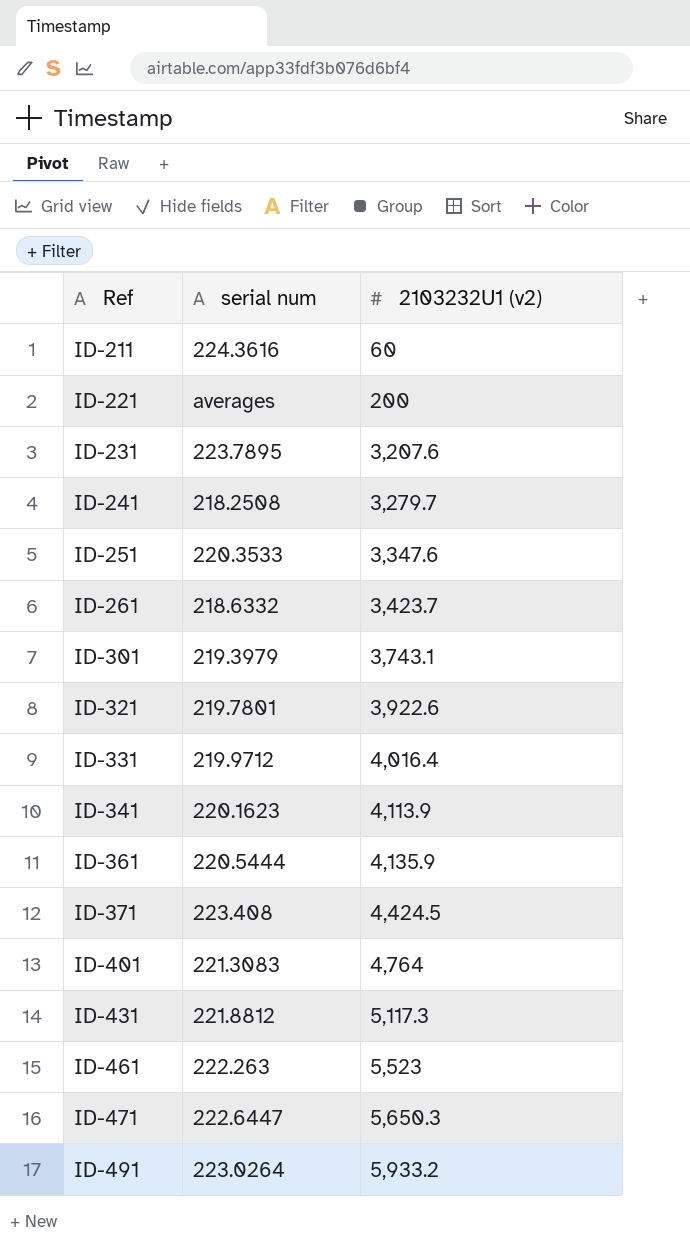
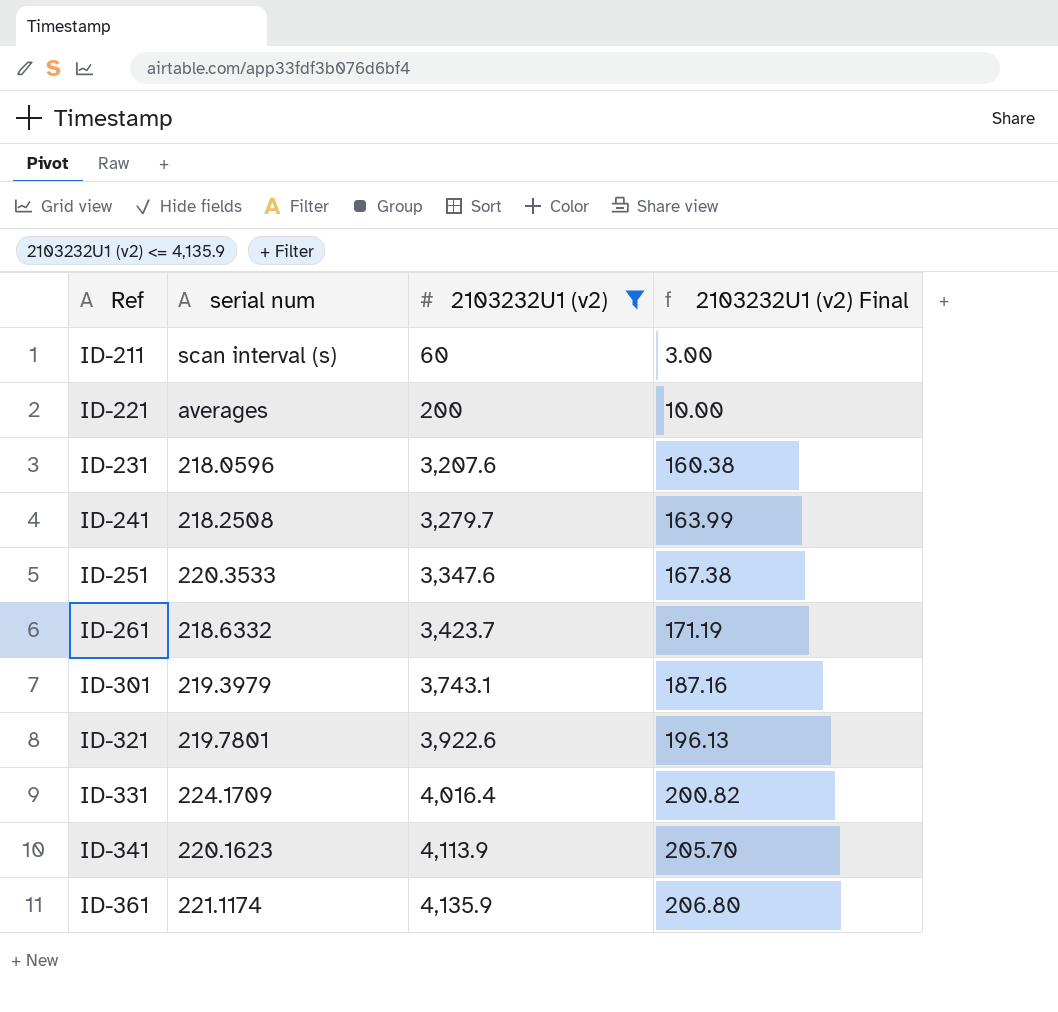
filter: none -> 2103232U1 (v2) <= 4,135.9
column 2103232U1 (v2) Final | formula: none -> [2103232U1 (v2)] * 0.05
ID-211 | serial num: 224.3616 -> scan interval (s)
ID-231 | serial num: 223.7895 -> 218.0596
ID-331 | serial num: 219.9712 -> 224.1709
ID-361 | serial num: 220.5444 -> 221.1174

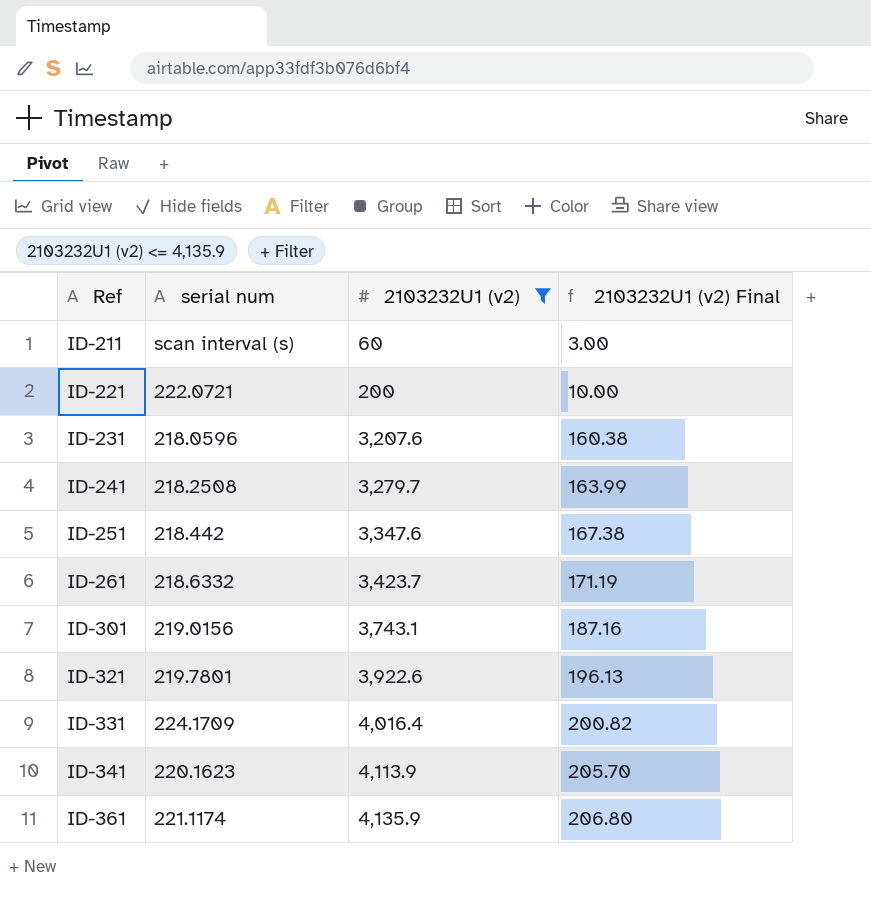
ID-221 | serial num: averages -> 222.0721
ID-251 | serial num: 220.3533 -> 218.442
ID-301 | serial num: 219.3979 -> 219.0156

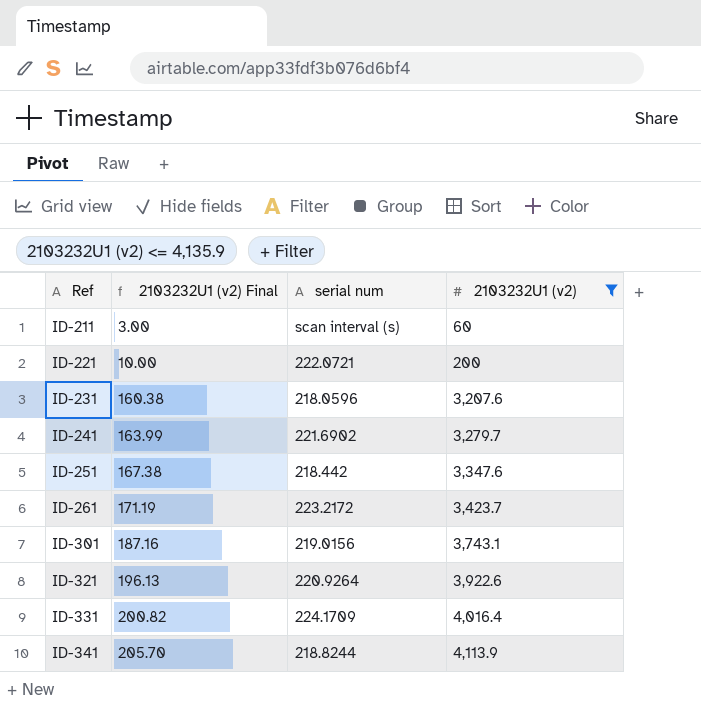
column 2103232U1 (v2) Final | position: 4 -> 2
row ID-361: 221.1174 | 4,135.9 | 206.80 -> none
ID-241 | serial num: 218.2508 -> 221.6902
ID-261 | serial num: 218.6332 -> 223.2172
ID-321 | serial num: 219.7801 -> 220.9264
ID-341 | serial num: 220.1623 -> 218.8244

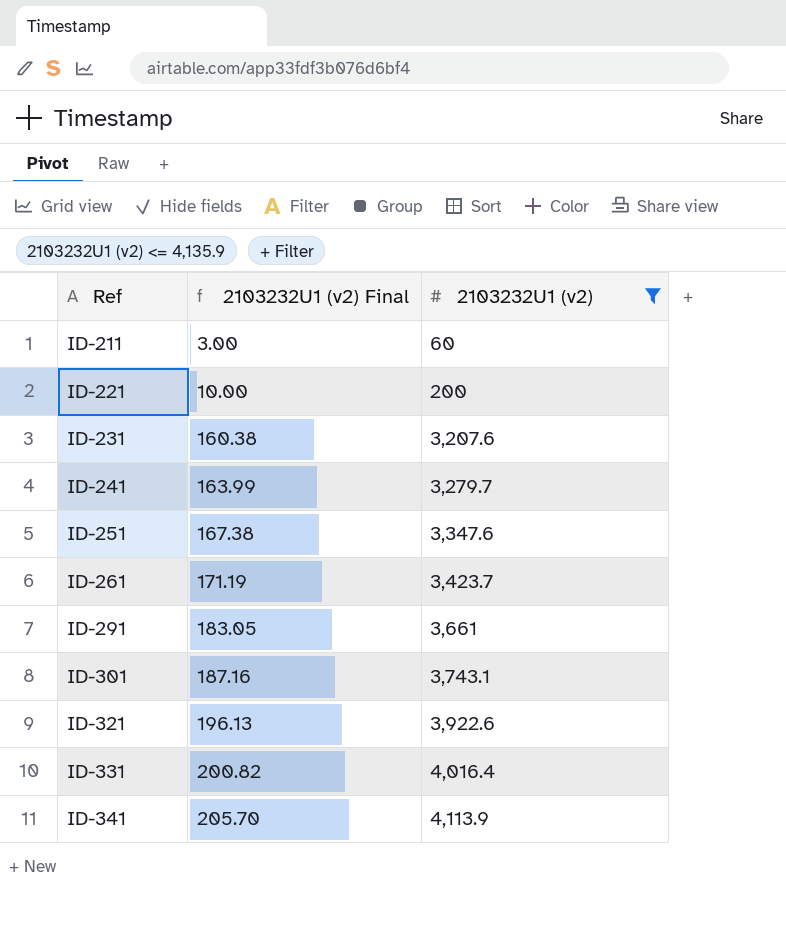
column serial num | position: 3 -> none
row ID-291: none -> 183.05 | 3,661

